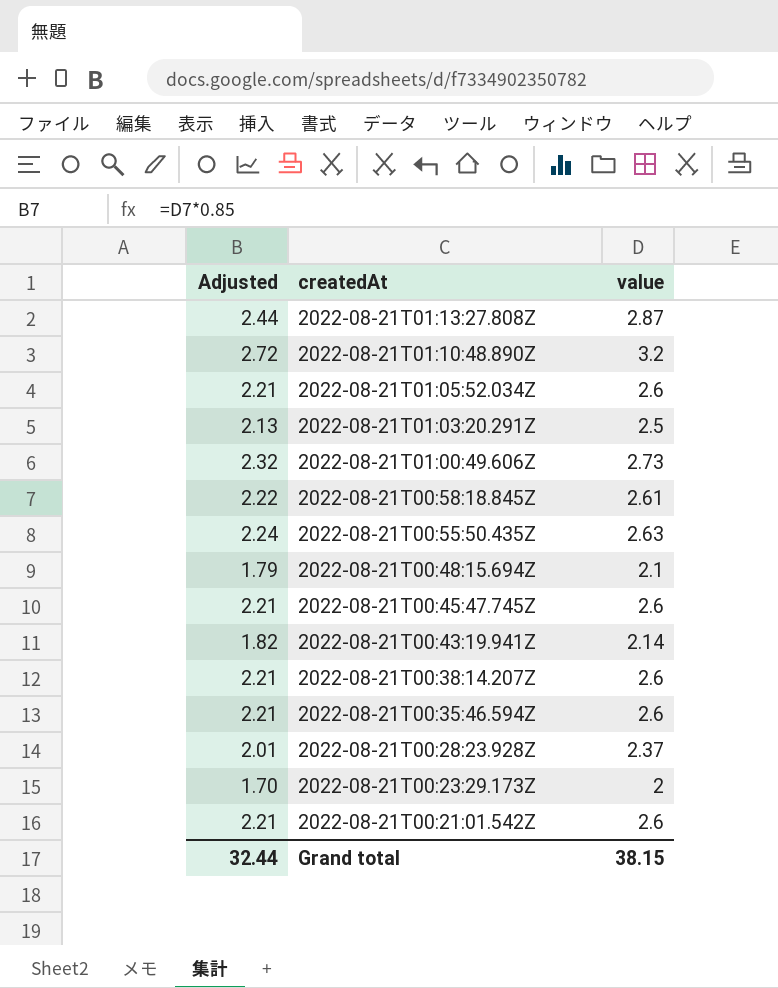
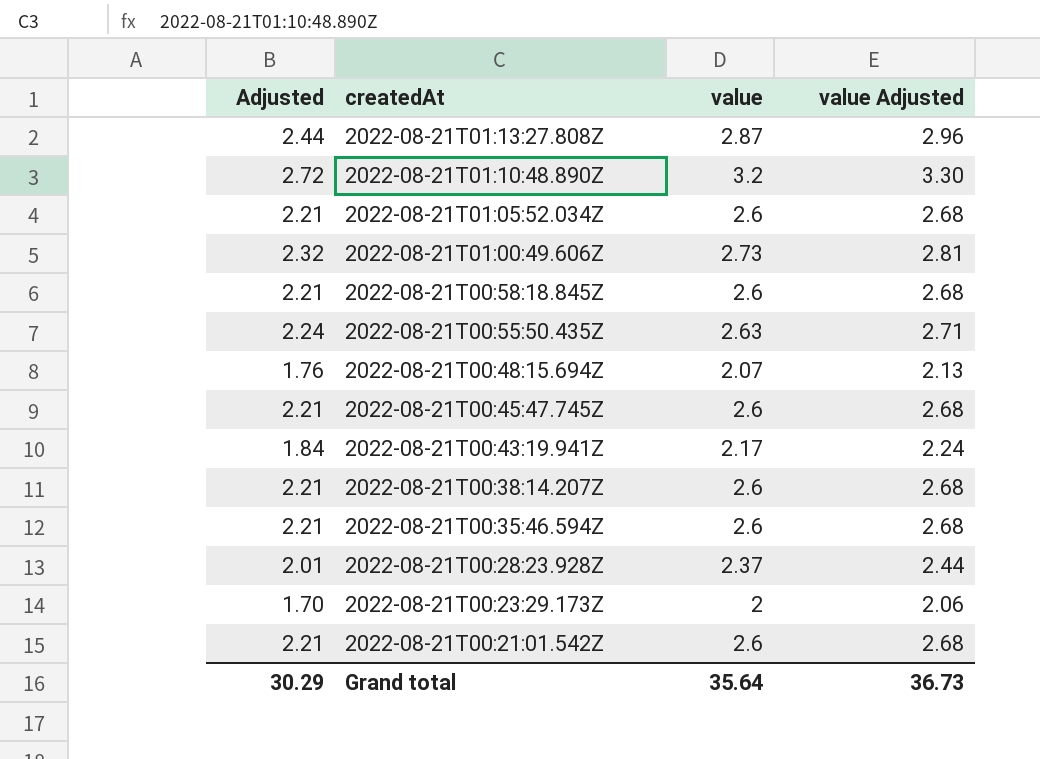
column value Adjusted | formula: none -> [value] * 1.03
row 2022-08-21T01:03:20.291Z: 2.13 | 2.5 -> none
2022-08-21T00:58:18.845Z | Adjusted: 2.22 -> 2.21
2022-08-21T00:58:18.845Z | value: 2.61 -> 2.6
2022-08-21T00:48:15.694Z | Adjusted: 1.79 -> 1.76
2022-08-21T00:48:15.694Z | value: 2.1 -> 2.07
2022-08-21T00:43:19.941Z | Adjusted: 1.82 -> 1.84
2022-08-21T00:43:19.941Z | value: 2.14 -> 2.17
Grand total | Adjusted: 32.44 -> 30.29
Grand total | value: 38.15 -> 35.64

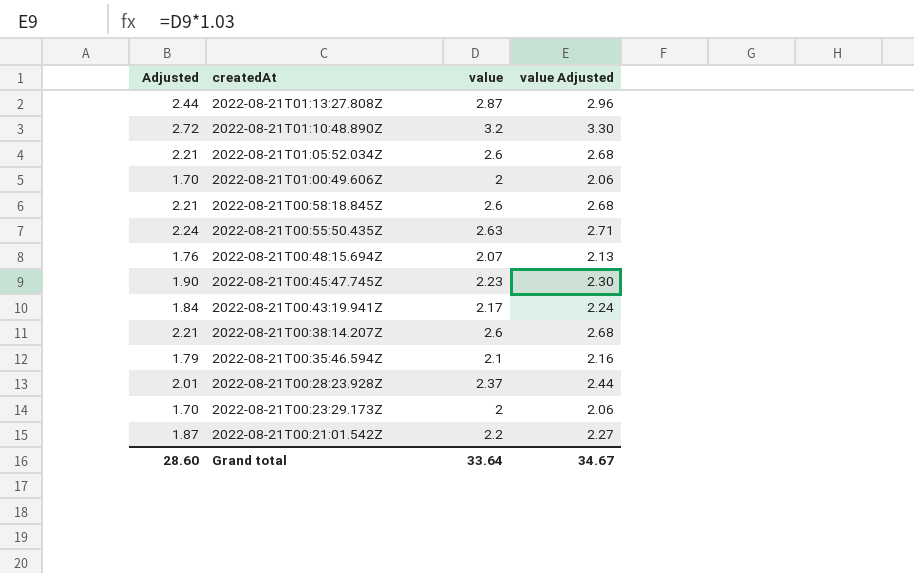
2022-08-21T01:00:49.606Z | Adjusted: 2.32 -> 1.70
2022-08-21T01:00:49.606Z | value: 2.73 -> 2
2022-08-21T01:00:49.606Z | value Adjusted: 2.81 -> 2.06
2022-08-21T00:45:47.745Z | Adjusted: 2.21 -> 1.90
2022-08-21T00:45:47.745Z | value: 2.6 -> 2.23
2022-08-21T00:45:47.745Z | value Adjusted: 2.68 -> 2.30
2022-08-21T00:35:46.594Z | Adjusted: 2.21 -> 1.79
2022-08-21T00:35:46.594Z | value: 2.6 -> 2.1
2022-08-21T00:35:46.594Z | value Adjusted: 2.68 -> 2.16
2022-08-21T00:21:01.542Z | Adjusted: 2.21 -> 1.87
2022-08-21T00:21:01.542Z | value: 2.6 -> 2.2
2022-08-21T00:21:01.542Z | value Adjusted: 2.68 -> 2.27
Grand total | Adjusted: 30.29 -> 28.60
Grand total | value: 35.64 -> 33.64
Grand total | value Adjusted: 36.73 -> 34.67

